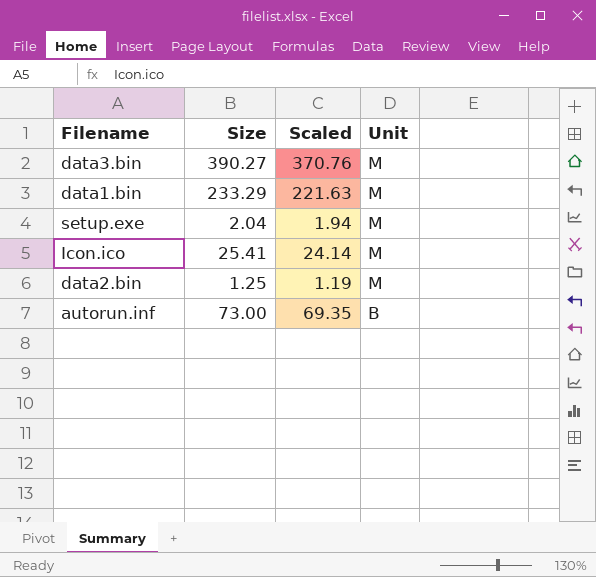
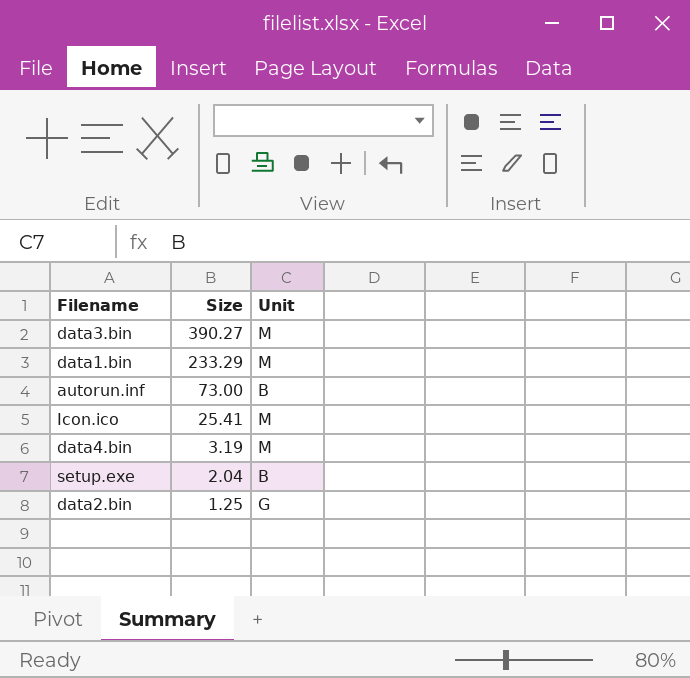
row order: Unit descending -> Size descending
column Scaled | formula: [Size] * 0.95 -> none
row data4.bin: none -> 3.19 | M
setup.exe | Unit: M -> B
data2.bin | Unit: M -> G

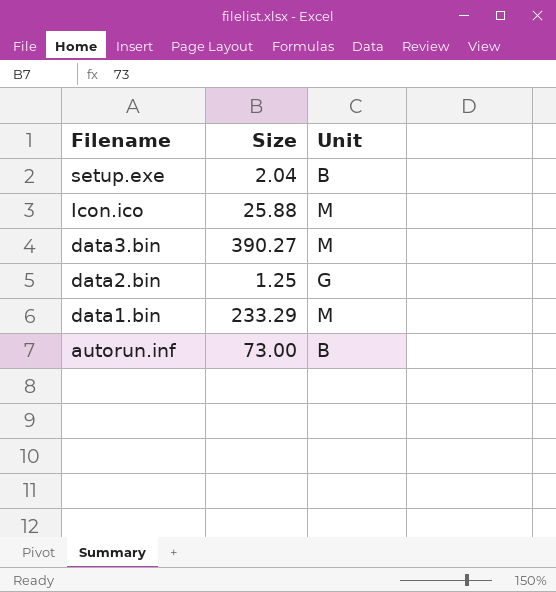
row order: Size descending -> Filename descending
row data4.bin: 3.19 | M -> none
Icon.ico | Size: 25.41 -> 25.88

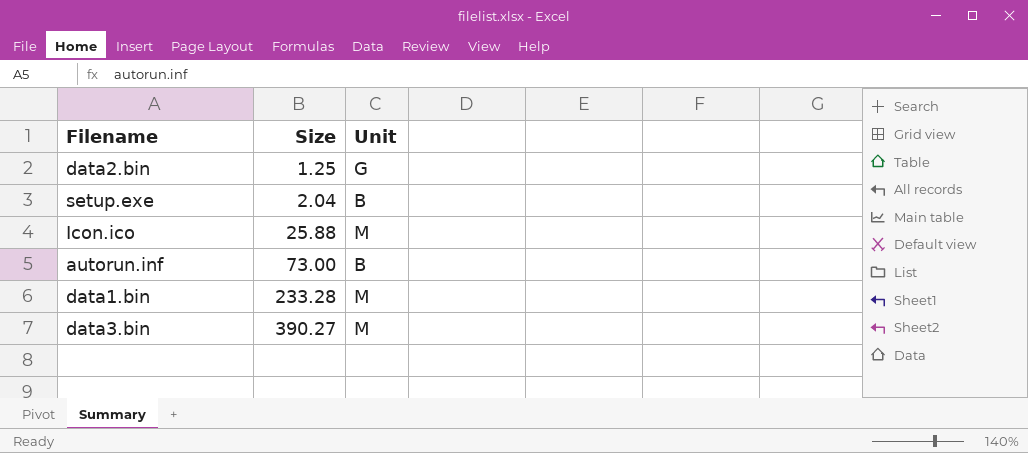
row order: Filename descending -> Size ascending
data1.bin | Size: 233.29 -> 233.28

